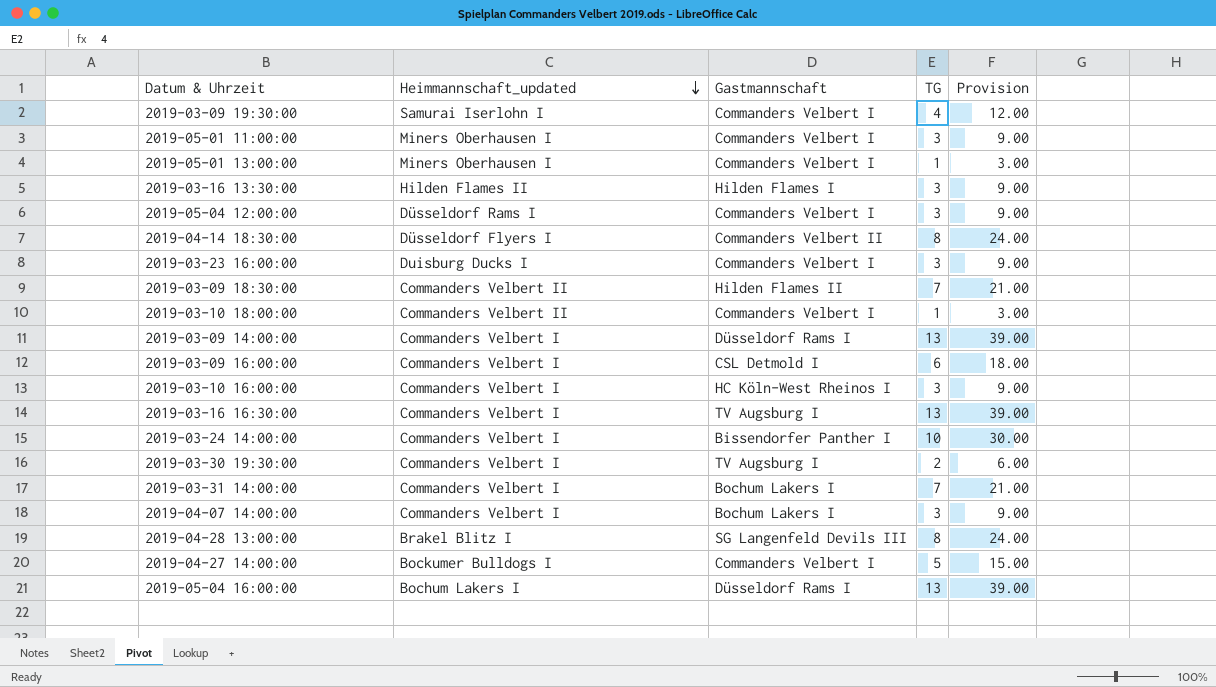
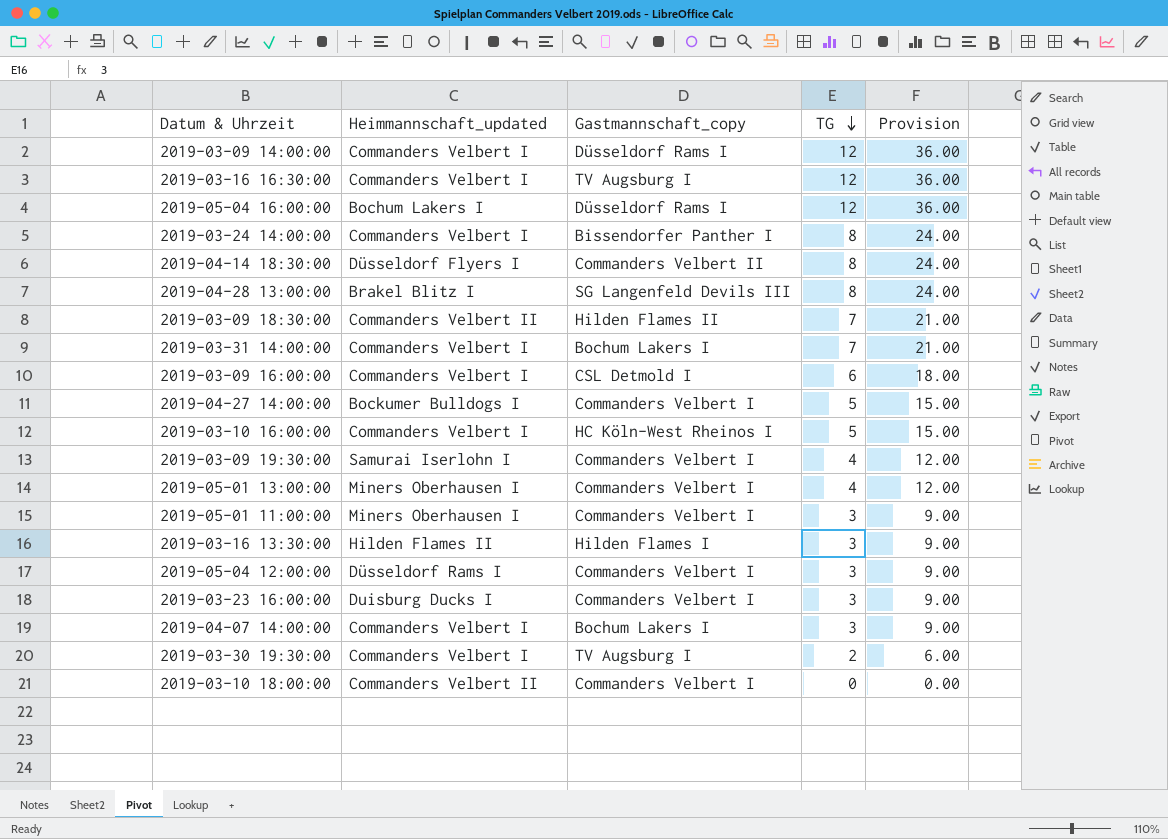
row order: Heimmannschaft_updated descending -> TG descending
column name: Gastmannschaft -> Gastmannschaft_copy
2019-03-09 14:00:00 | TG: 13 -> 12
2019-03-09 14:00:00 | Provision: 39.00 -> 36.00
2019-03-16 16:30:00 | TG: 13 -> 12
2019-03-16 16:30:00 | Provision: 39.00 -> 36.00
2019-05-04 16:00:00 | TG: 13 -> 12
2019-05-04 16:00:00 | Provision: 39.00 -> 36.00
2019-03-24 14:00:00 | TG: 10 -> 8
2019-03-24 14:00:00 | Provision: 30.00 -> 24.00
2019-03-10 16:00:00 | TG: 3 -> 5
2019-03-10 16:00:00 | Provision: 9.00 -> 15.00
2019-05-01 13:00:00 | TG: 1 -> 4
2019-05-01 13:00:00 | Provision: 3.00 -> 12.00
2019-03-10 18:00:00 | TG: 1 -> 0
2019-03-10 18:00:00 | Provision: 3.00 -> 0.00

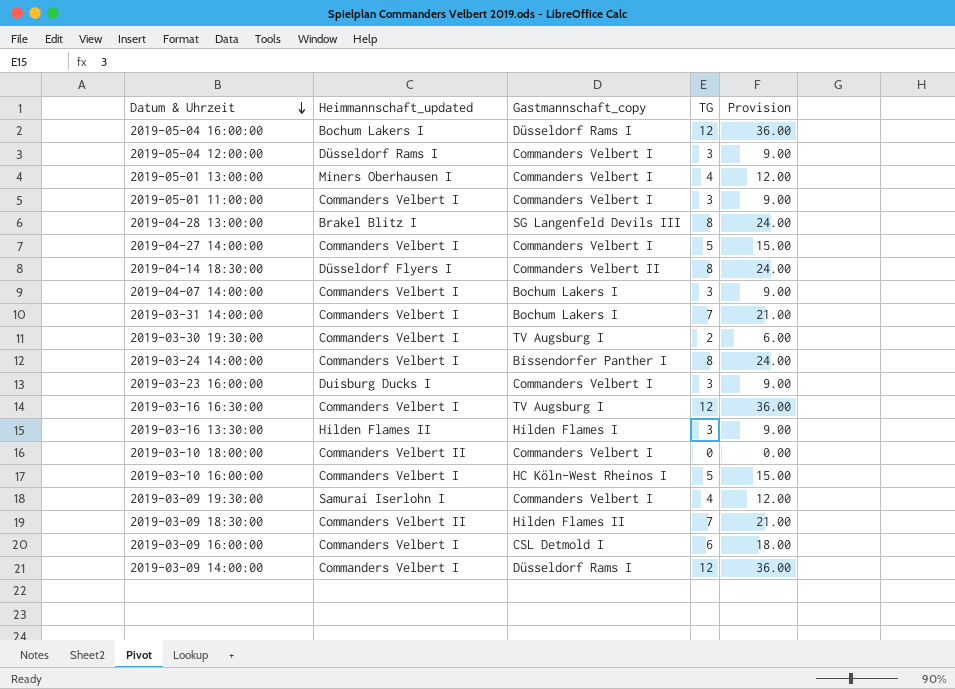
row order: TG descending -> Datum & Uhrzeit descending
2019-05-01 11:00:00 | Heimmannschaft_updated: Miners Oberhausen I -> Commanders Velbert I
2019-04-27 14:00:00 | Heimmannschaft_updated: Bockumer Bulldogs I -> Commanders Velbert I

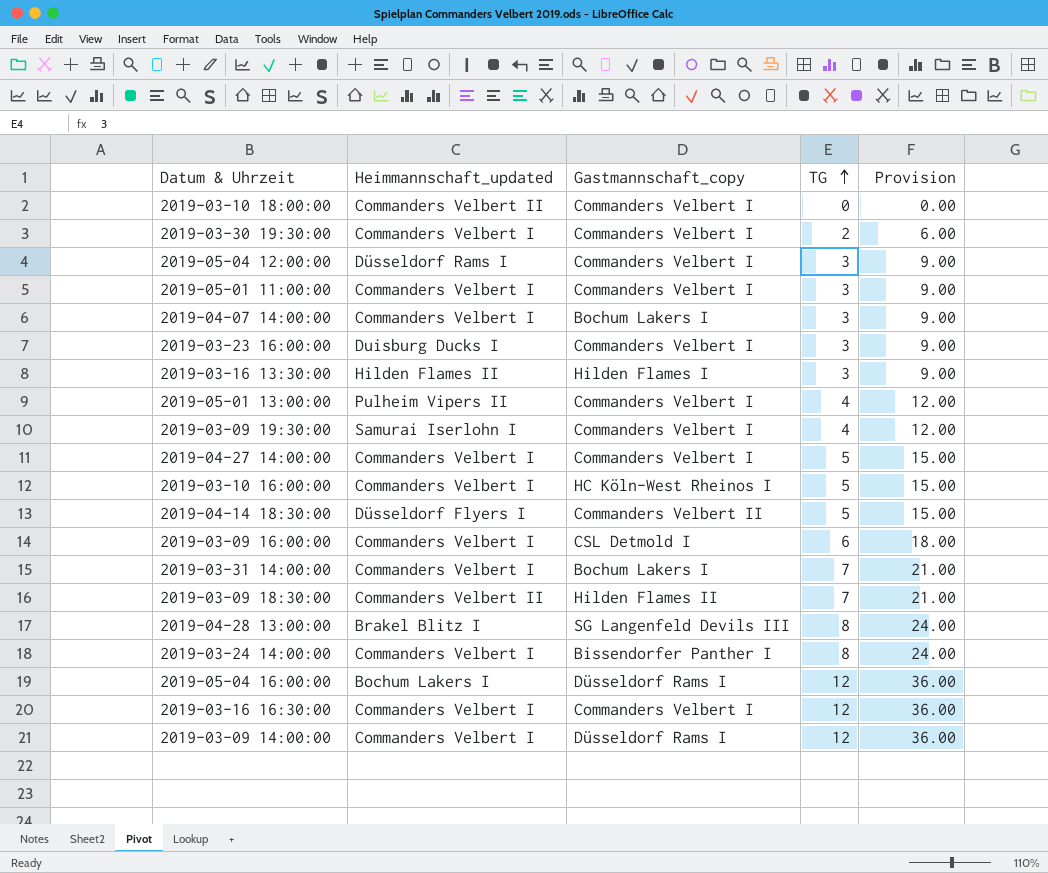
row order: Datum & Uhrzeit descending -> TG ascending
2019-03-30 19:30:00 | Gastmannschaft_copy: TV Augsburg I -> Commanders Velbert I
2019-05-01 13:00:00 | Heimmannschaft_updated: Miners Oberhausen I -> Pulheim Vipers II
2019-04-14 18:30:00 | TG: 8 -> 5
2019-04-14 18:30:00 | Provision: 24.00 -> 15.00
2019-03-16 16:30:00 | Gastmannschaft_copy: TV Augsburg I -> Commanders Velbert I

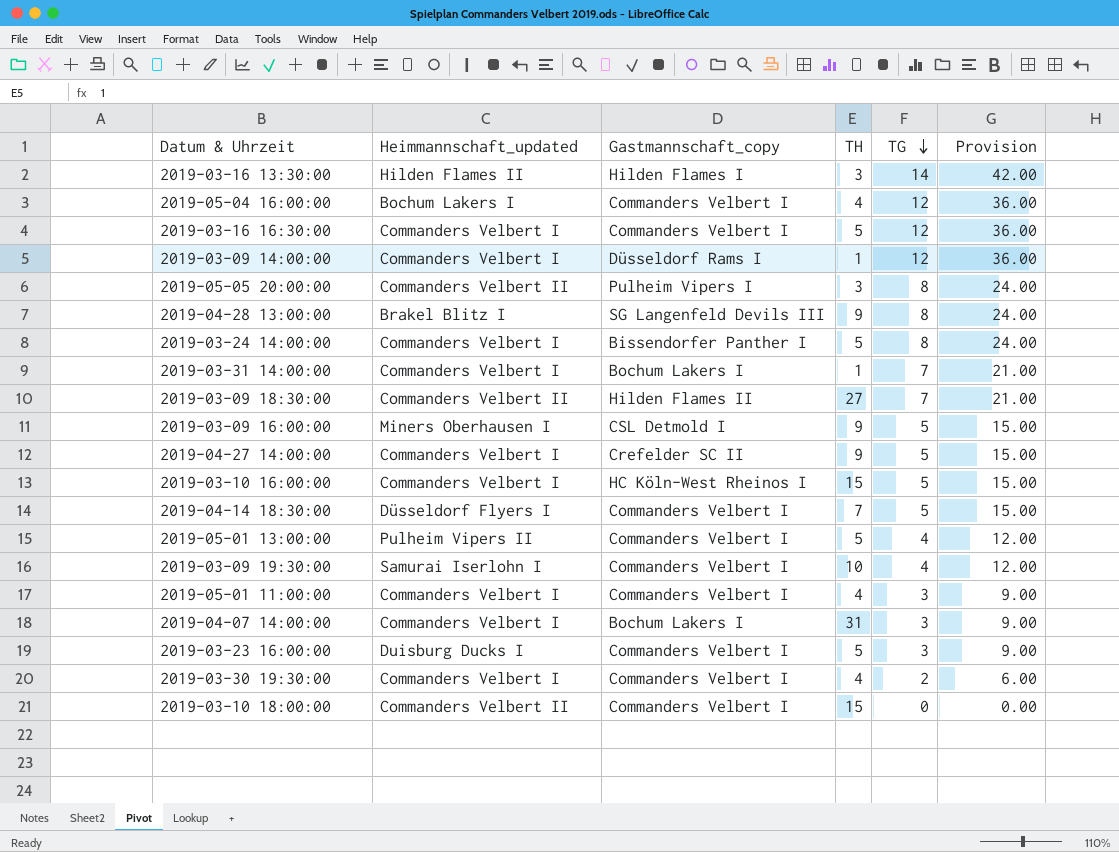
row order: TG ascending -> TG descending
column TH | position: none -> 4
row 2019-05-04 12:00:00: Düsseldorf Rams I | Commanders Velbert I | 3 | 9.00 -> none
2019-03-16 13:30:00 | TG: 3 -> 14
2019-03-16 13:30:00 | Provision: 9.00 -> 42.00
2019-05-04 16:00:00 | Gastmannschaft_copy: Düsseldorf Rams I -> Commanders Velbert I
row 2019-05-05 20:00:00: none -> Commanders Velbert II | Pulheim Vipers I | 3 | 8 | 24.00
2019-03-09 16:00:00 | Heimmannschaft_updated: Commanders Velbert I -> Miners Oberhausen I
2019-03-09 16:00:00 | TG: 6 -> 5
2019-03-09 16:00:00 | Provision: 18.00 -> 15.00
2019-04-27 14:00:00 | Gastmannschaft_copy: Commanders Velbert I -> Crefelder SC II
2019-04-14 18:30:00 | Gastmannschaft_copy: Commanders Velbert II -> Commanders Velbert I

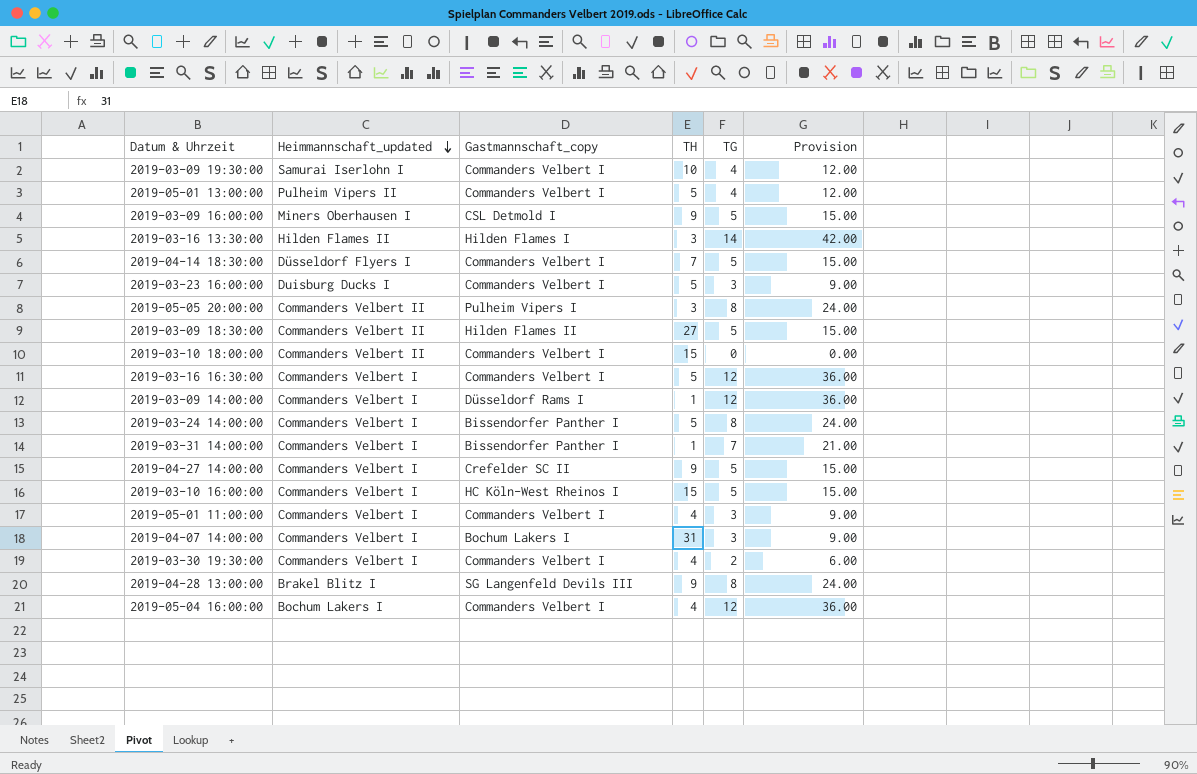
row order: TG descending -> Heimmannschaft_updated descending
2019-03-09 18:30:00 | TG: 7 -> 5
2019-03-09 18:30:00 | Provision: 21.00 -> 15.00
2019-03-31 14:00:00 | Gastmannschaft_copy: Bochum Lakers I -> Bissendorfer Panther I

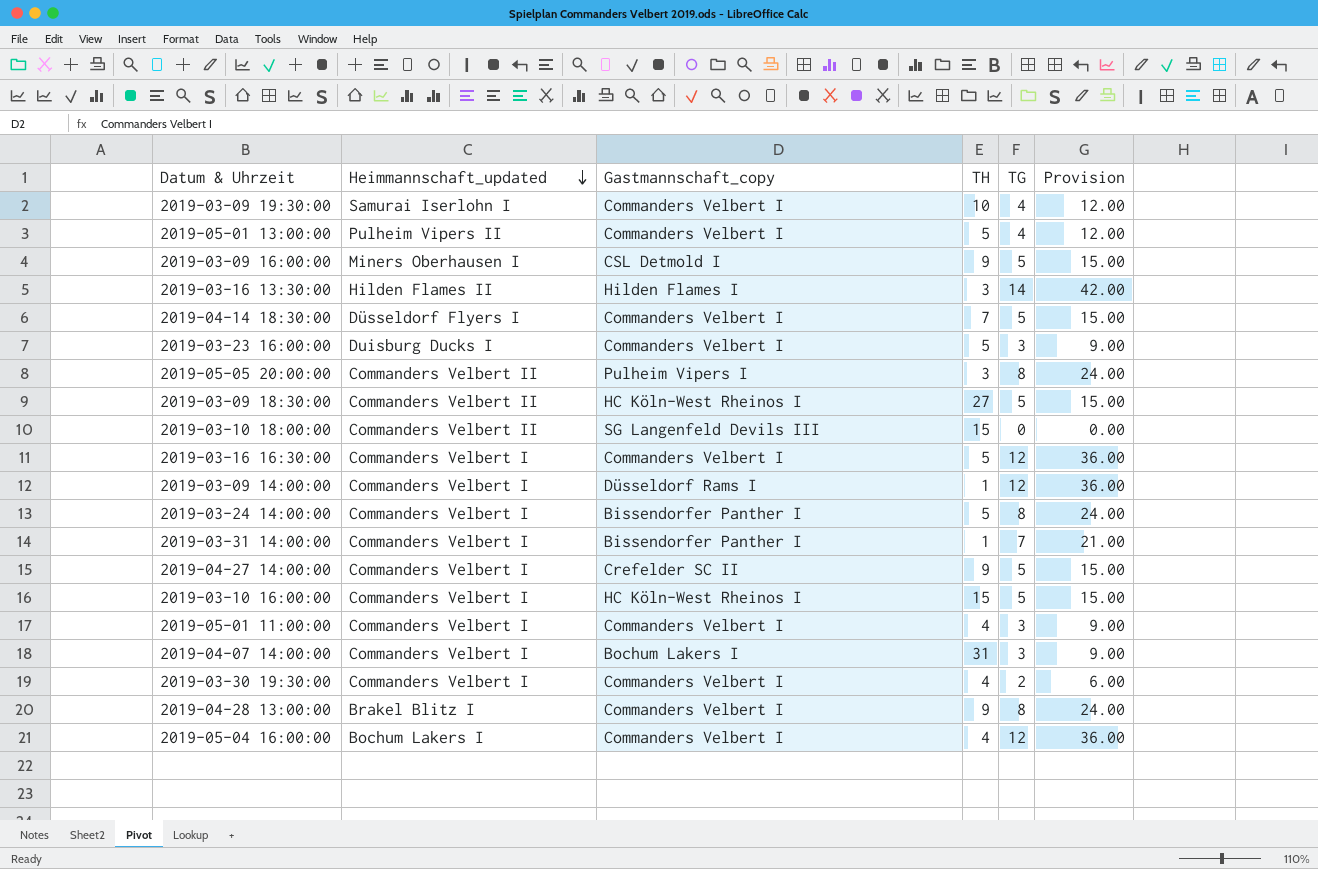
2019-03-09 18:30:00 | Gastmannschaft_copy: Hilden Flames II -> HC Köln-West Rheinos I
2019-03-10 18:00:00 | Gastmannschaft_copy: Commanders Velbert I -> SG Langenfeld Devils III
2019-04-28 13:00:00 | Gastmannschaft_copy: SG Langenfeld Devils III -> Commanders Velbert I

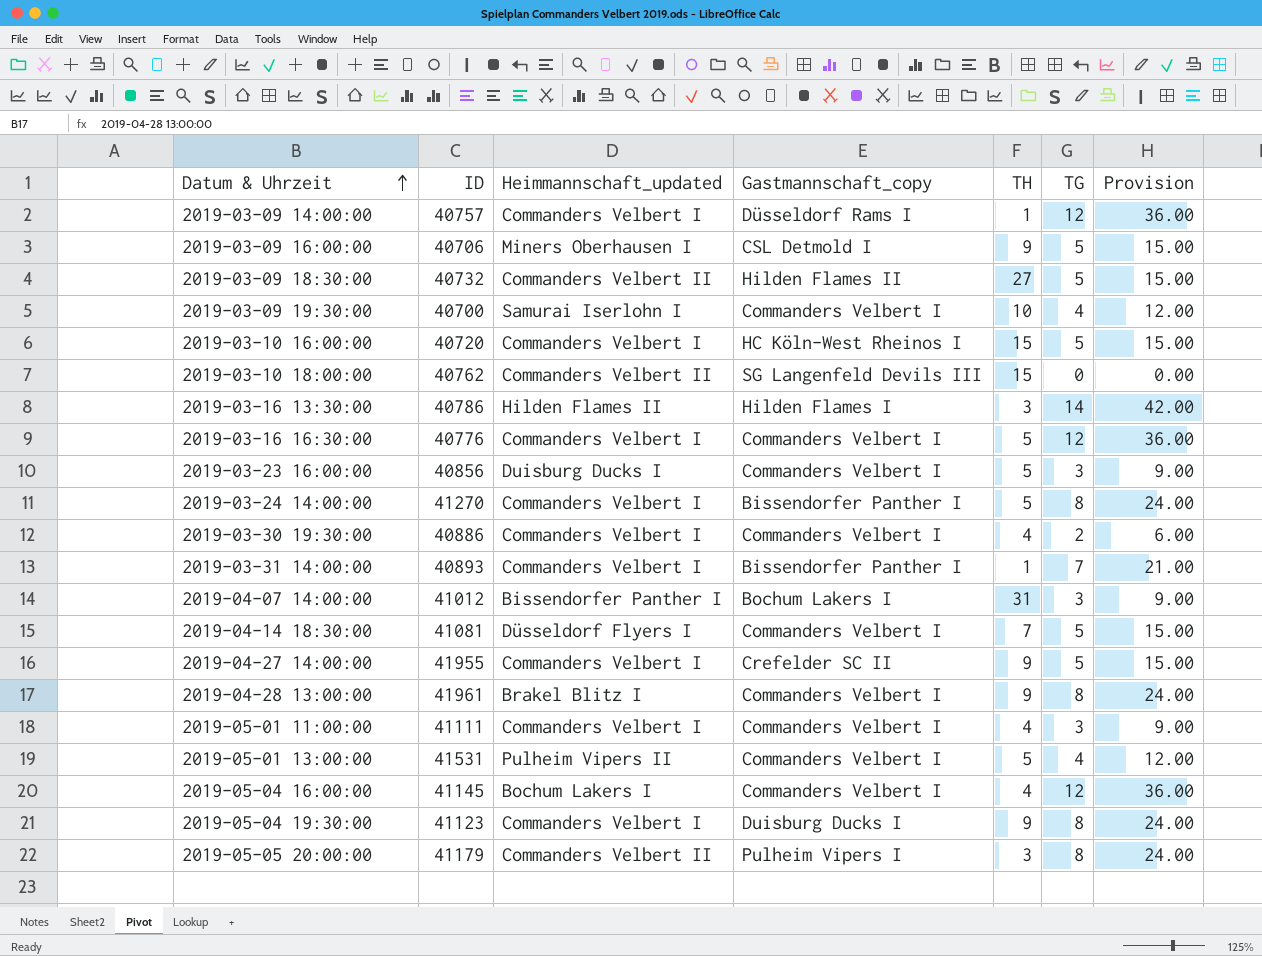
row order: Heimmannschaft_updated descending -> Datum & Uhrzeit ascending
column ID | position: none -> 2
2019-03-09 18:30:00 | Gastmannschaft_copy: HC Köln-West Rheinos I -> Hilden Flames II
2019-04-07 14:00:00 | Heimmannschaft_updated: Commanders Velbert I -> Bissendorfer Panther I
row 2019-05-04 19:30:00: none -> 41123 | Commanders Velbert I | Duisburg Ducks I | 9 | 8 | 24.00

